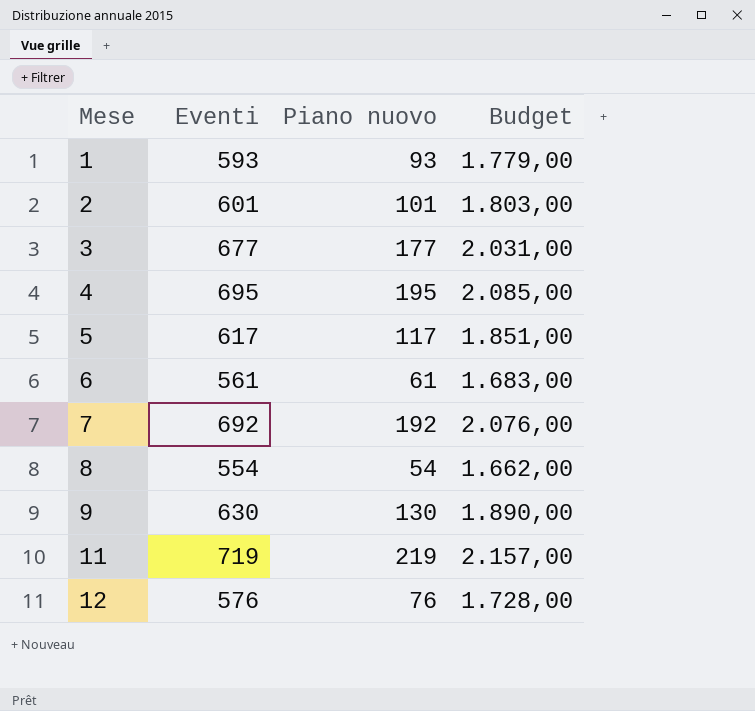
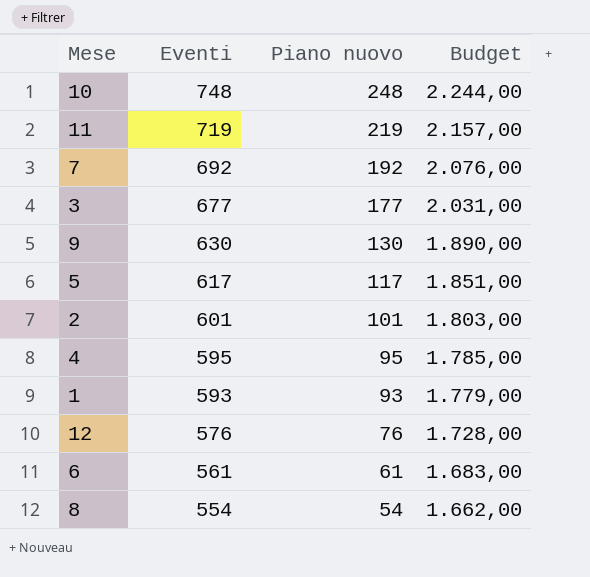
row order: Mese ascending -> Eventi descending
row 10: none -> 748 | 248 | 2.244,00
4 | Eventi: 695 -> 595
4 | Piano nuovo: 195 -> 95
4 | Budget: 2.085,00 -> 1.785,00

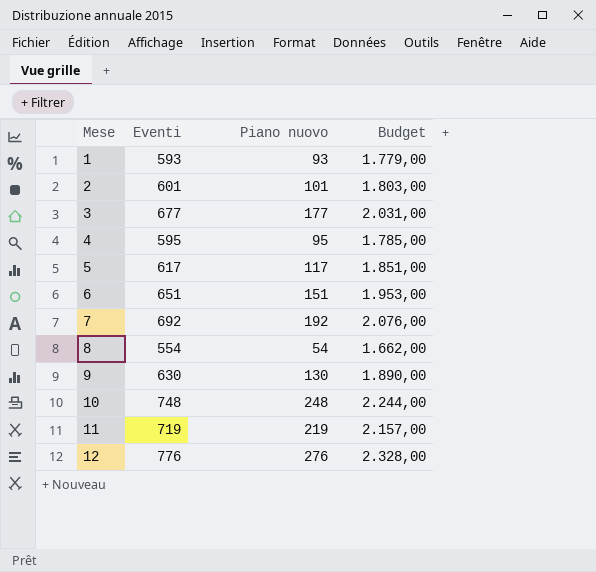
row order: Eventi descending -> Mese ascending
6 | Eventi: 561 -> 651
6 | Piano nuovo: 61 -> 151
6 | Budget: 1.683,00 -> 1.953,00
12 | Eventi: 576 -> 776
12 | Piano nuovo: 76 -> 276
12 | Budget: 1.728,00 -> 2.328,00

